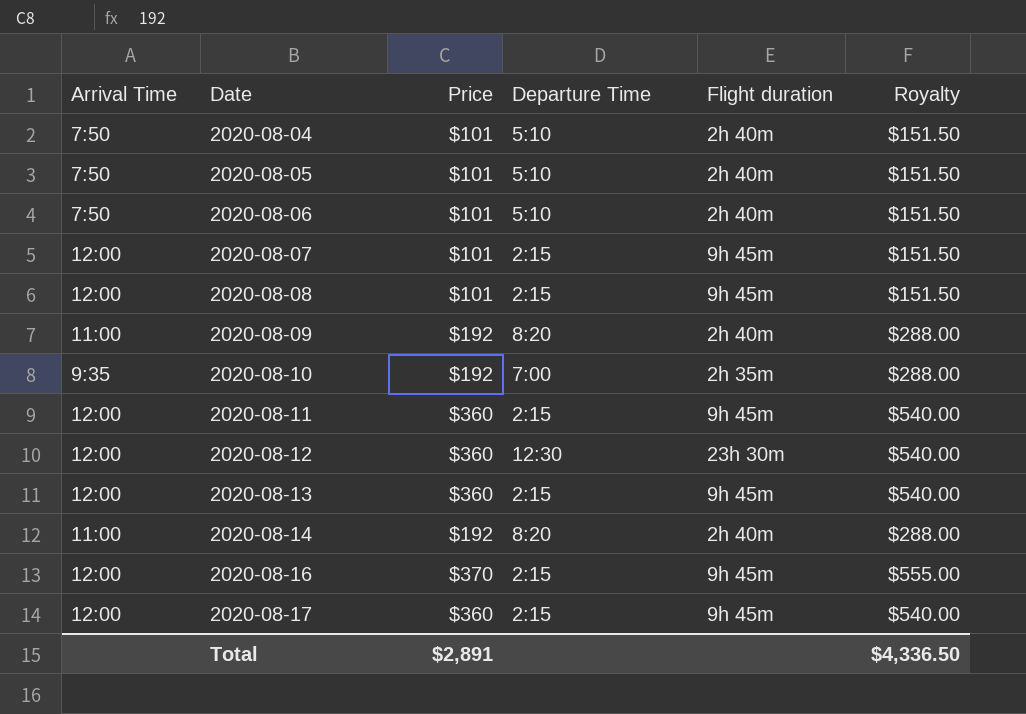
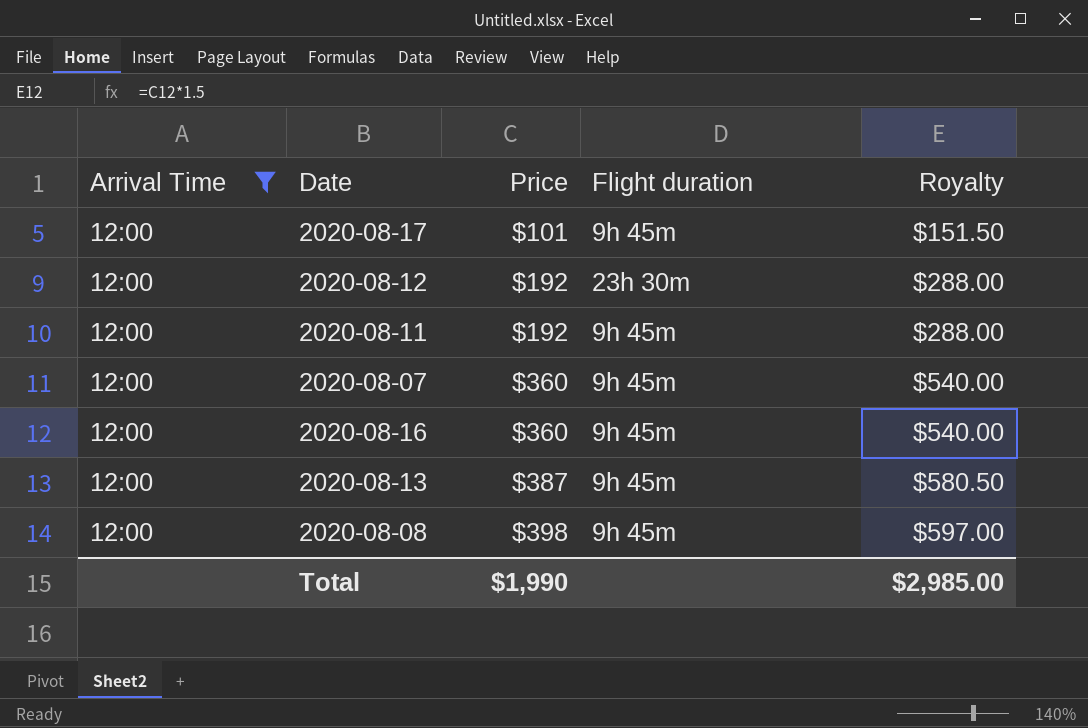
filter: none -> Arrival Time = 12:00
row order: Date ascending -> Price ascending
column Departure Time | position: 4 -> none
2020-08-17 | Price: $360 -> $101
2020-08-17 | Royalty: $540.00 -> $151.50
2020-08-12 | Price: $360 -> $192
2020-08-12 | Royalty: $540.00 -> $288.00
2020-08-11 | Price: $360 -> $192
2020-08-11 | Royalty: $540.00 -> $288.00
2020-08-07 | Price: $101 -> $360
2020-08-07 | Royalty: $151.50 -> $540.00
2020-08-16 | Price: $370 -> $360
2020-08-16 | Royalty: $555.00 -> $540.00
2020-08-13 | Price: $360 -> $387
2020-08-13 | Royalty: $540.00 -> $580.50
2020-08-08 | Price: $101 -> $398
2020-08-08 | Royalty: $151.50 -> $597.00
Total | Price: $2,891 -> $1,990
Total | Royalty: $4,336.50 -> $2,985.00

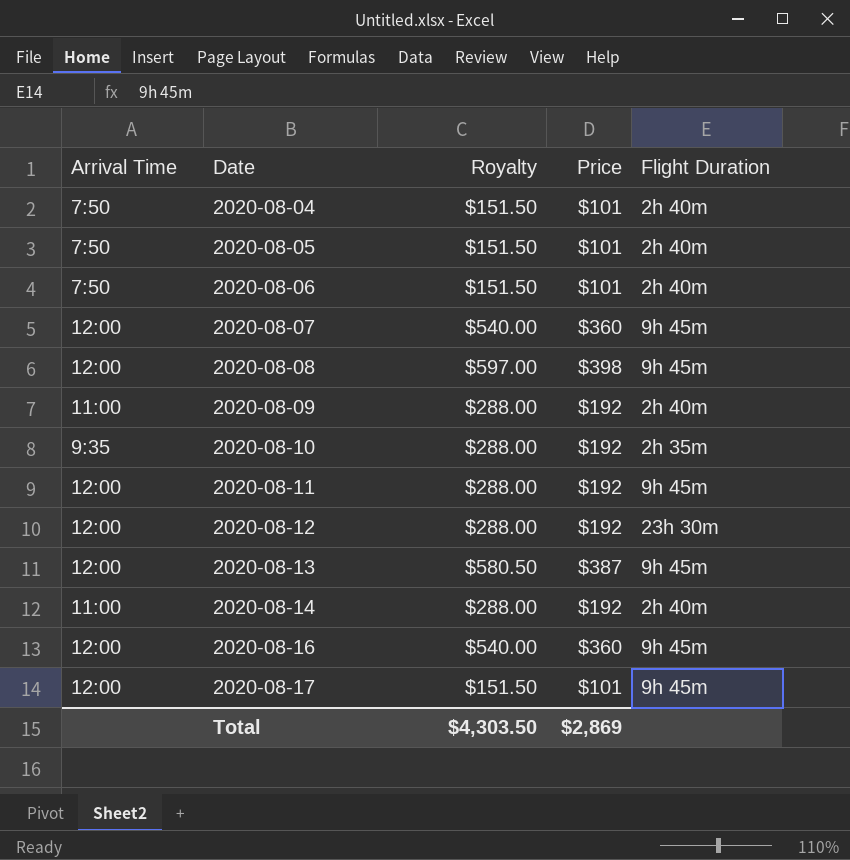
filter: Arrival Time = 12:00 -> none
row order: Price ascending -> Date ascending
column Royalty | position: 5 -> 3
column name: Flight duration -> Flight Duration
Total | Royalty: $2,985.00 -> $4,303.50
Total | Price: $1,990 -> $2,869

